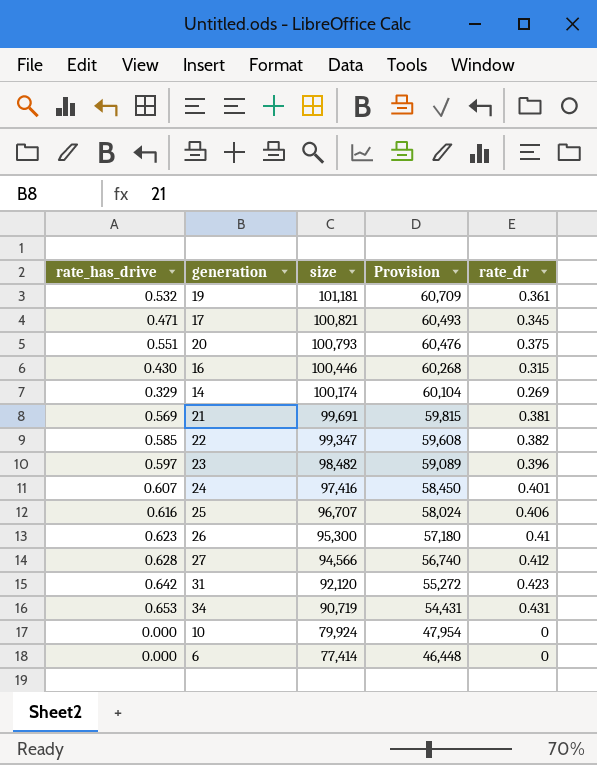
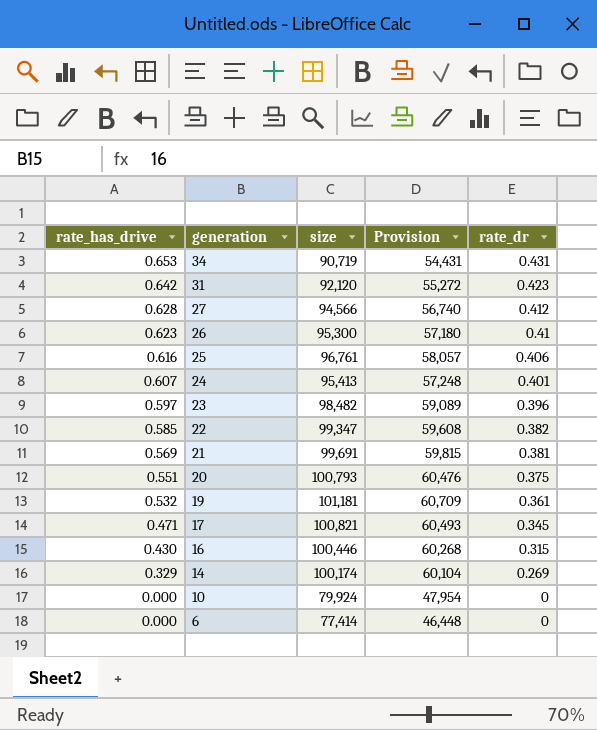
row order: size descending -> rate_has_drive descending
25 | size: 96,707 -> 96,761
25 | Provision: 58,024 -> 58,057
24 | size: 97,416 -> 95,413
24 | Provision: 58,450 -> 57,248

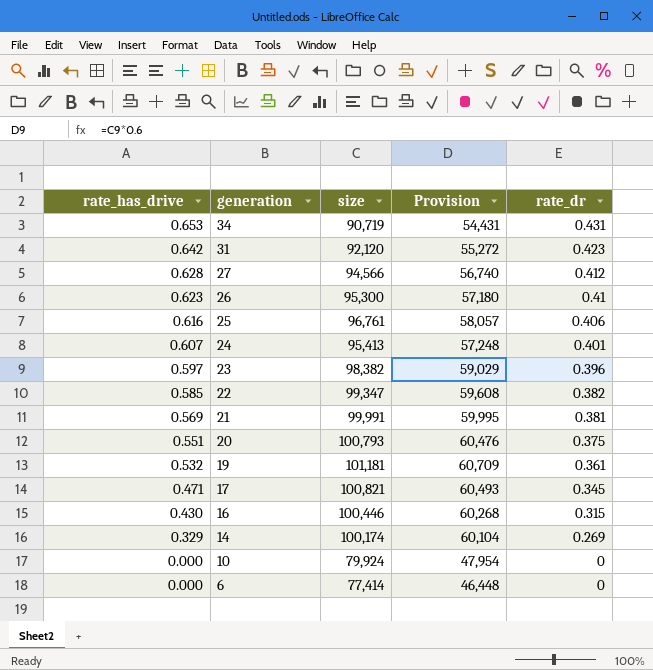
23 | size: 98,482 -> 98,382
23 | Provision: 59,089 -> 59,029
21 | size: 99,691 -> 99,991
21 | Provision: 59,815 -> 59,995

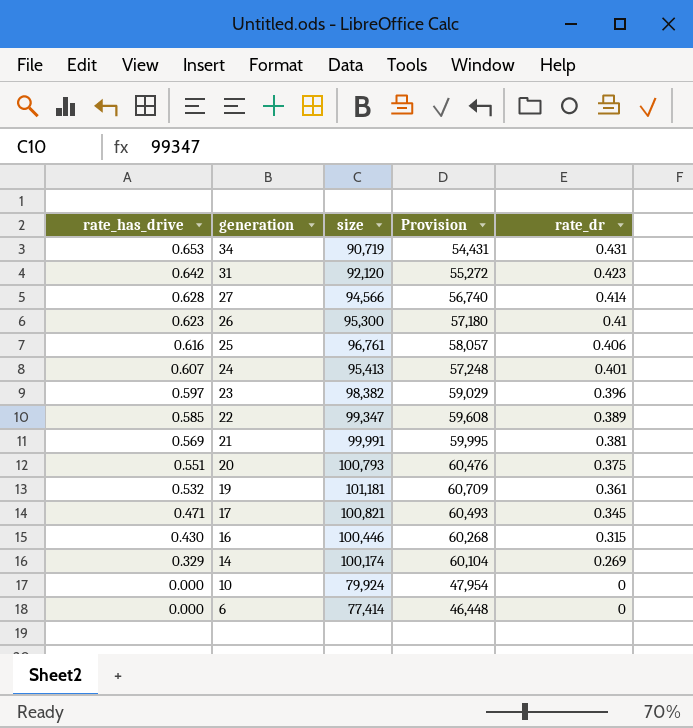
27 | rate_dr: 0.412 -> 0.414
22 | rate_dr: 0.382 -> 0.389

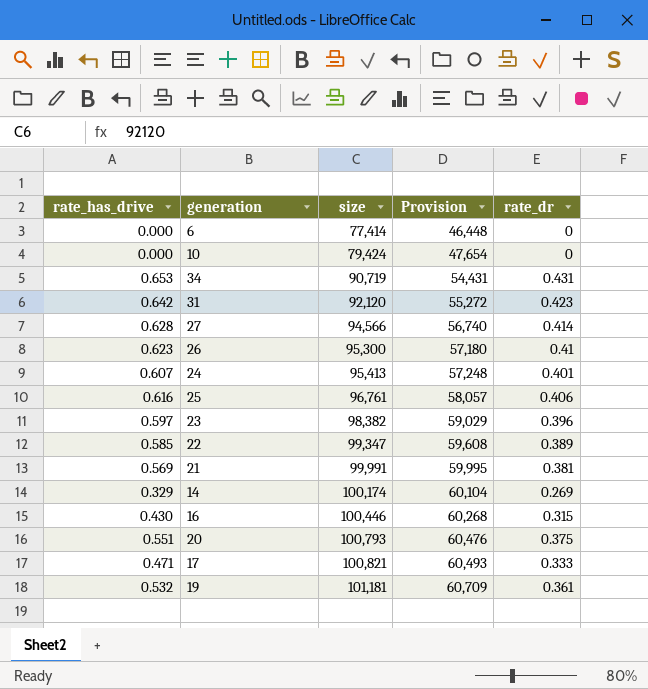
row order: rate_has_drive descending -> size ascending
10 | size: 79,924 -> 79,424
10 | Provision: 47,954 -> 47,654
17 | rate_dr: 0.345 -> 0.333

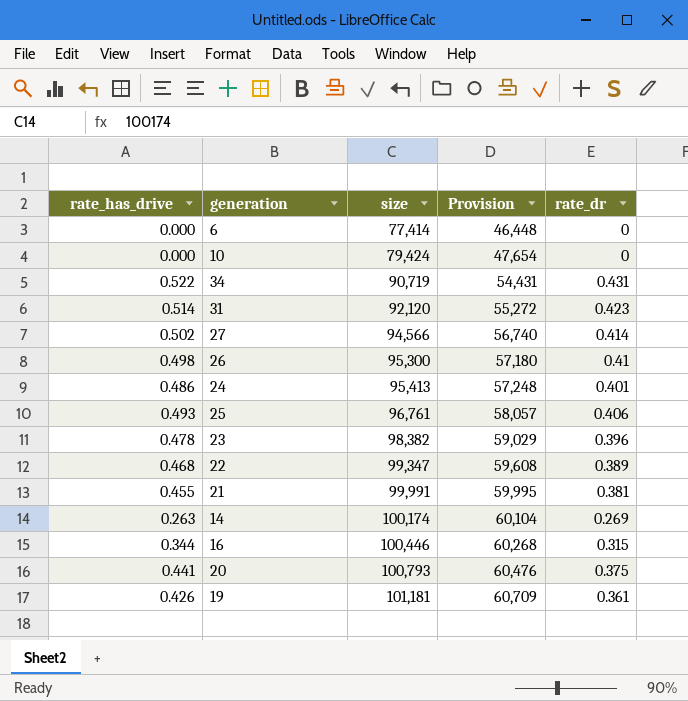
row 17: 0.471 | 100,821 | 60,493 | 0.333 -> none
34 | rate_has_drive: 0.653 -> 0.522
31 | rate_has_drive: 0.642 -> 0.514
27 | rate_has_drive: 0.628 -> 0.502
26 | rate_has_drive: 0.623 -> 0.498
24 | rate_has_drive: 0.607 -> 0.486
25 | rate_has_drive: 0.616 -> 0.493
23 | rate_has_drive: 0.597 -> 0.478
22 | rate_has_drive: 0.585 -> 0.468
21 | rate_has_drive: 0.569 -> 0.455
14 | rate_has_drive: 0.329 -> 0.263
16 | rate_has_drive: 0.430 -> 0.344
20 | rate_has_drive: 0.551 -> 0.441
19 | rate_has_drive: 0.532 -> 0.426

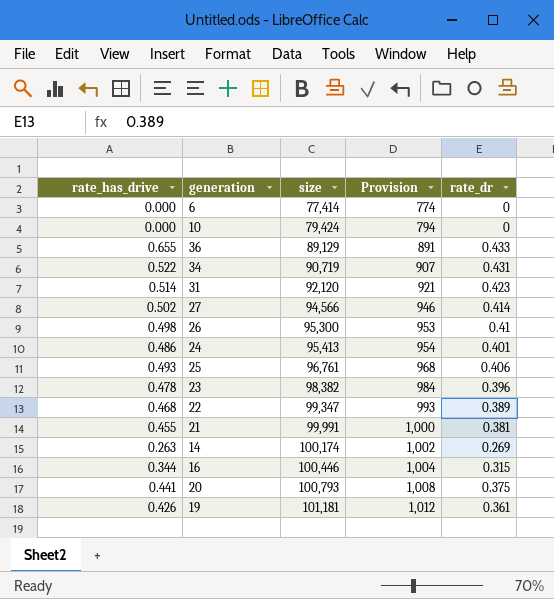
column Provision | formula: [size] * 0.6 -> [size] * 0.01
row 36: none -> 0.655 | 89,129 | 891 | 0.433

